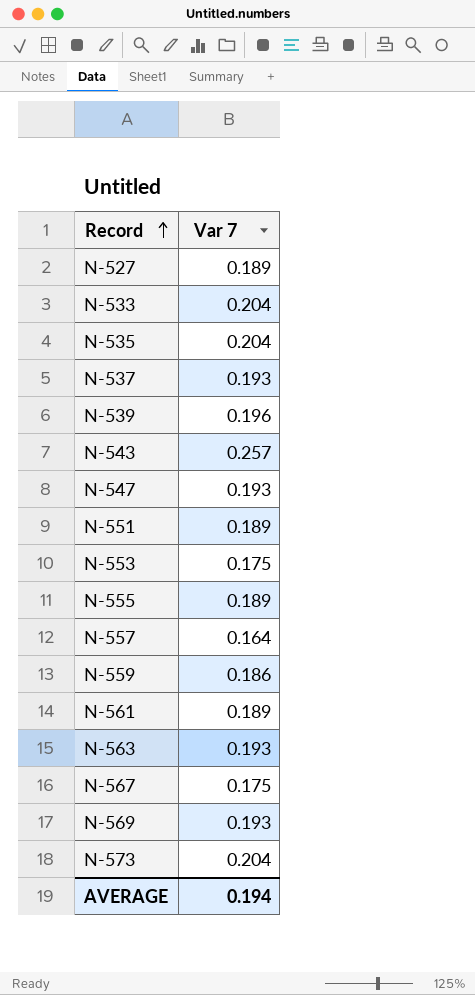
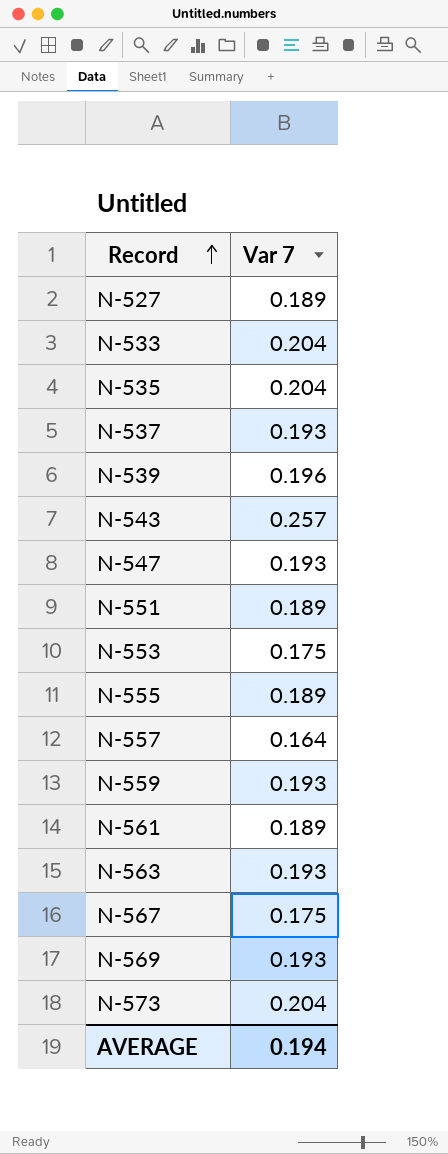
N-559 | Var 7: 0.186 -> 0.193

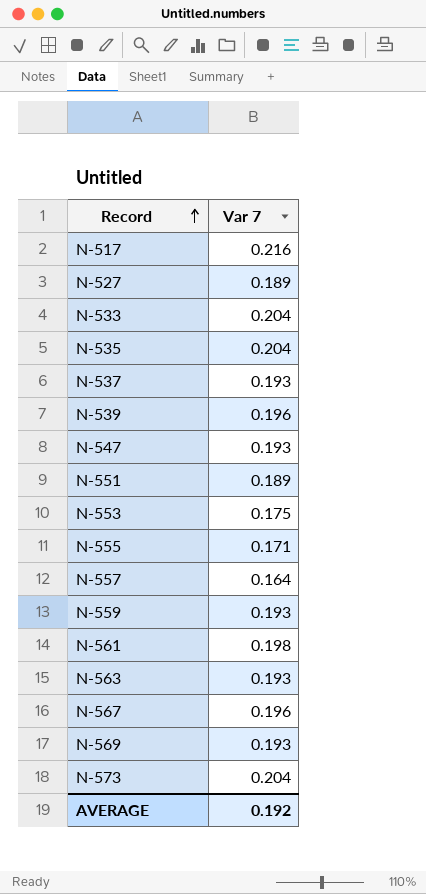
row N-543: 0.257 -> none
row N-517: none -> 0.216
N-555 | Var 7: 0.189 -> 0.171
N-561 | Var 7: 0.189 -> 0.198
N-567 | Var 7: 0.175 -> 0.196
AVERAGE | Var 7: 0.194 -> 0.192

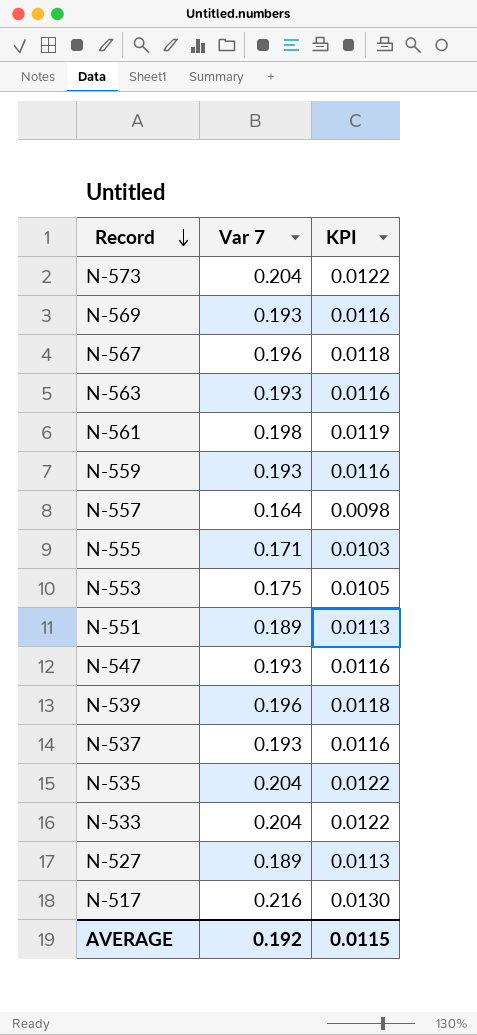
row order: Record ascending -> Record descending
column KPI | formula: none -> [Var 7] * 0.06

